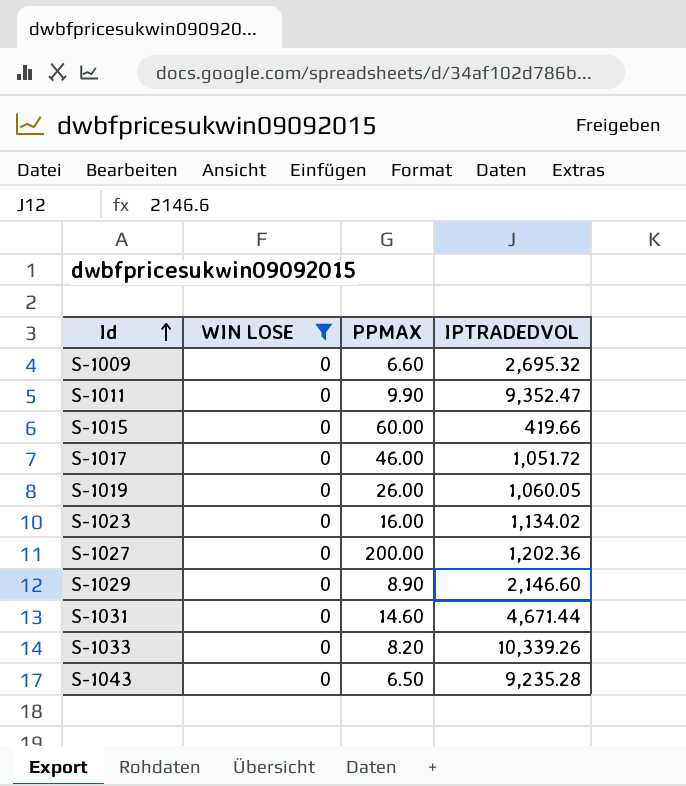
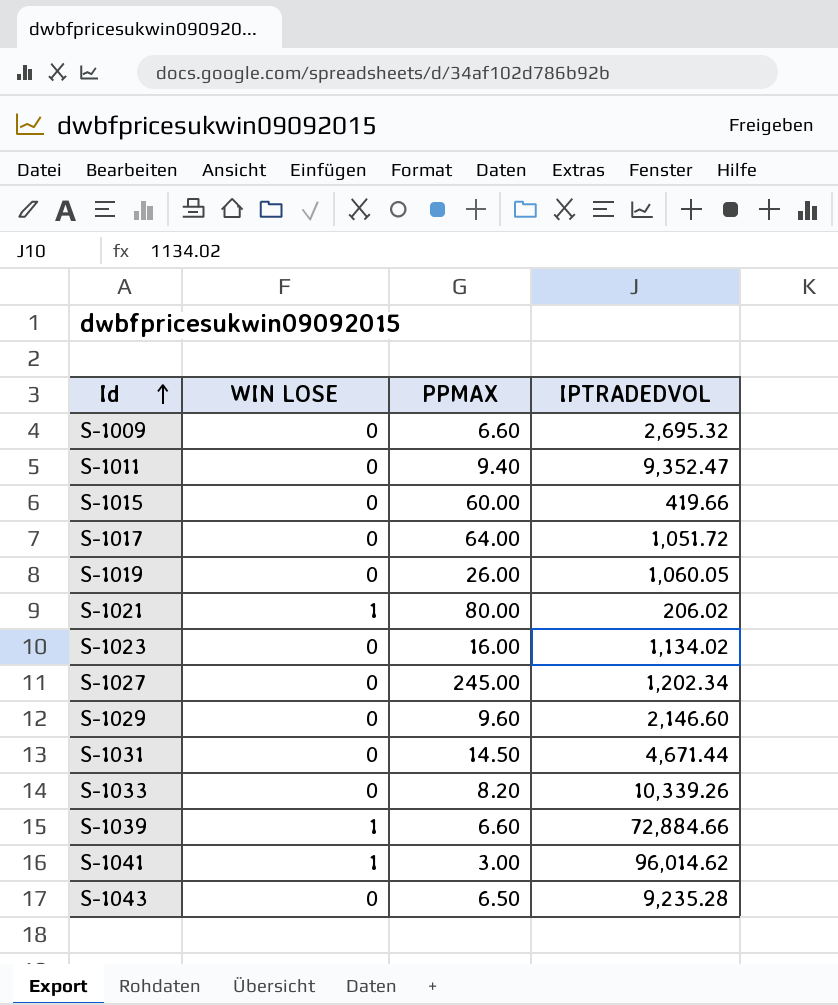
filter: WIN LOSE = 0 -> none
S-1011 | PPMAX: 9.90 -> 9.40
S-1017 | PPMAX: 46.00 -> 64.00
S-1027 | PPMAX: 200.00 -> 245.00
S-1027 | IPTRADEDVOL: 1,202.36 -> 1,202.34
S-1029 | PPMAX: 8.90 -> 9.60
S-1031 | PPMAX: 14.60 -> 14.50

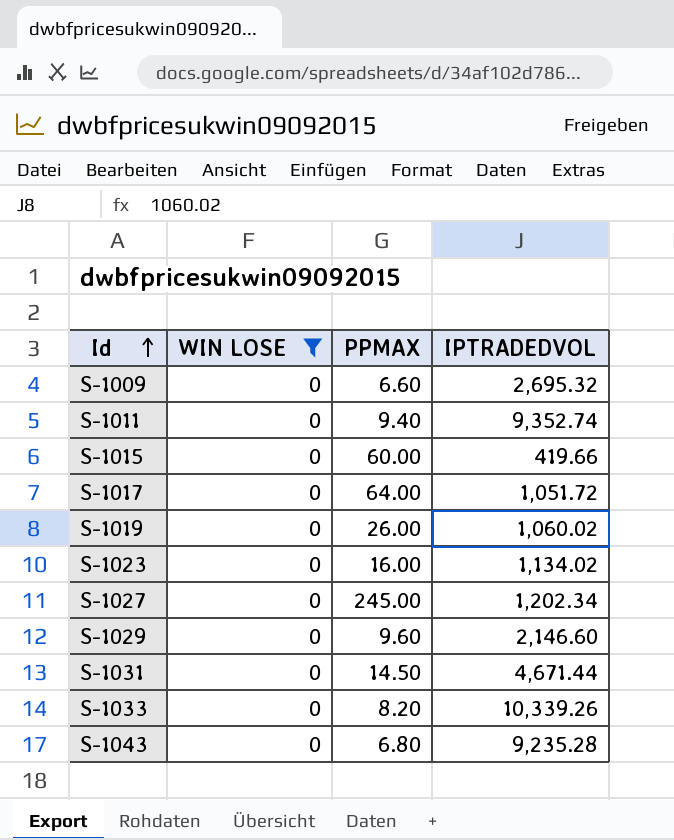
filter: none -> WIN LOSE = 0
S-1011 | IPTRADEDVOL: 9,352.47 -> 9,352.74
S-1019 | IPTRADEDVOL: 1,060.05 -> 1,060.02
S-1043 | PPMAX: 6.50 -> 6.80

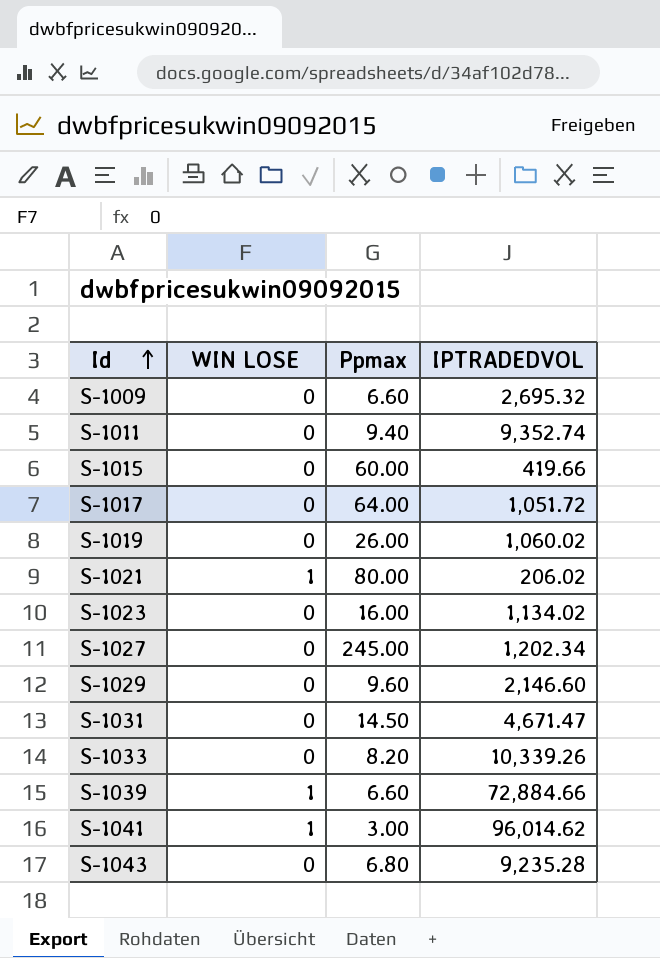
filter: WIN LOSE = 0 -> none
column name: PPMAX -> Ppmax
S-1031 | IPTRADEDVOL: 4,671.44 -> 4,671.47

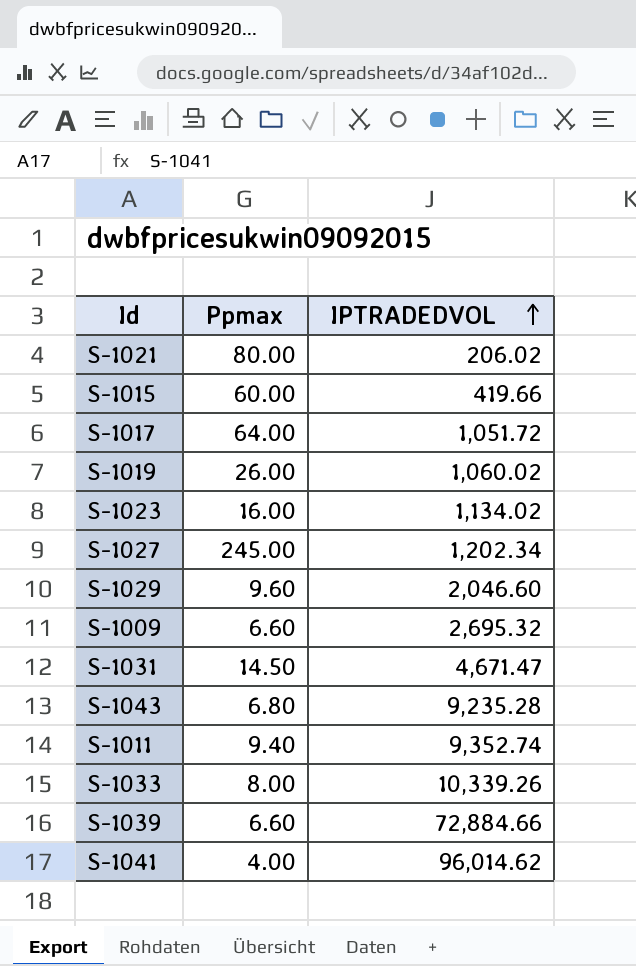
row order: Id ascending -> IPTRADEDVOL ascending
column WIN LOSE | position: 2 -> none
S-1029 | IPTRADEDVOL: 2,146.60 -> 2,046.60
S-1033 | Ppmax: 8.20 -> 8.00
S-1041 | Ppmax: 3.00 -> 4.00

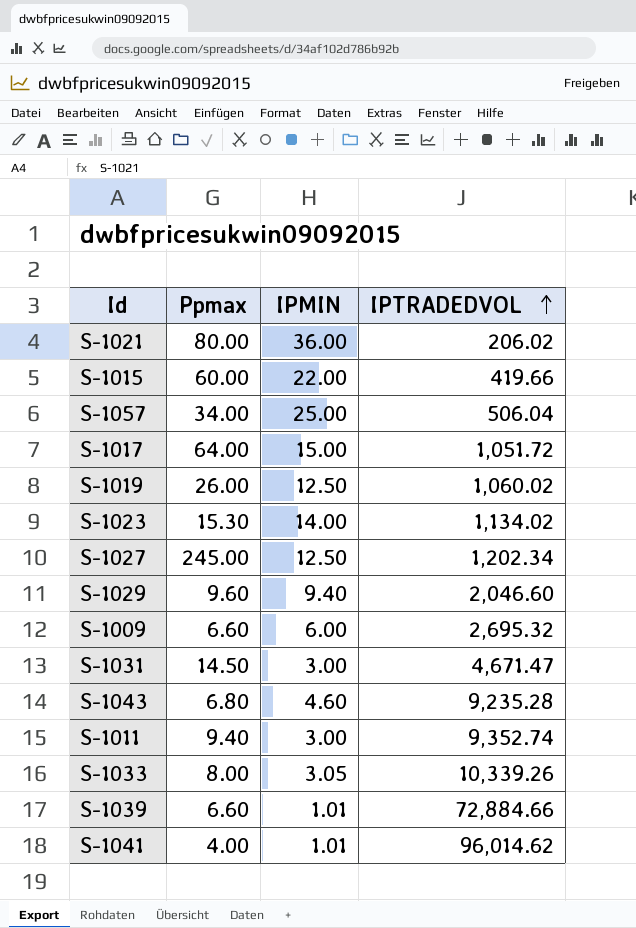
column IPMIN | position: none -> 3
row S-1057: none -> 34.00 | 25.00 | 506.04
S-1023 | Ppmax: 16.00 -> 15.30

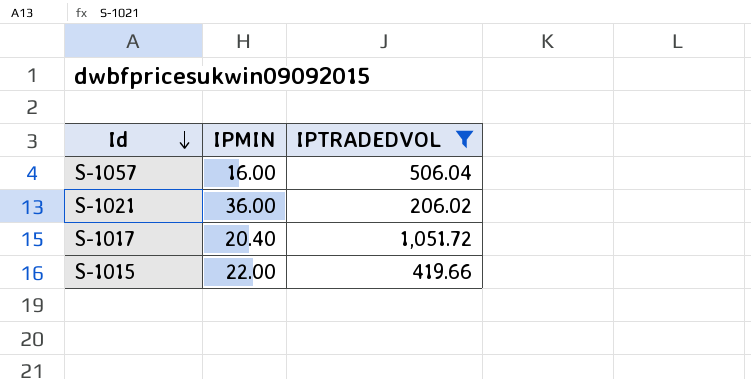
filter: none -> IPTRADEDVOL <= 1,051.72
row order: IPTRADEDVOL ascending -> Id descending
column Ppmax | position: 2 -> none
S-1057 | IPMIN: 25.00 -> 16.00
S-1017 | IPMIN: 15.00 -> 20.40

